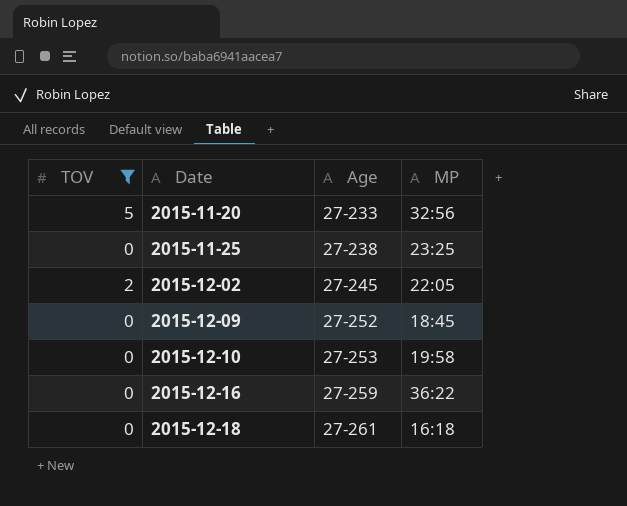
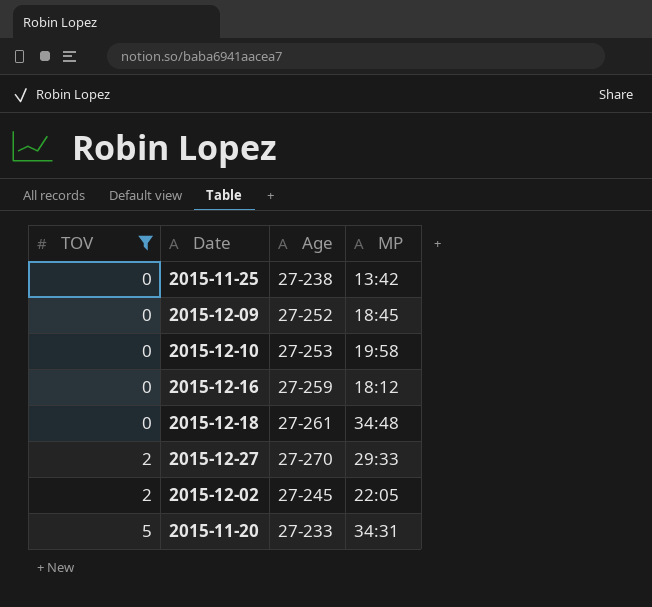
row order: Date ascending -> TOV ascending
2015-11-25 | MP: 23:25 -> 13:42
2015-12-16 | MP: 36:22 -> 18:12
2015-12-18 | MP: 16:18 -> 34:48
row 2015-12-27: none -> 2 | 27-270 | 29:33
2015-11-20 | MP: 32:56 -> 34:31

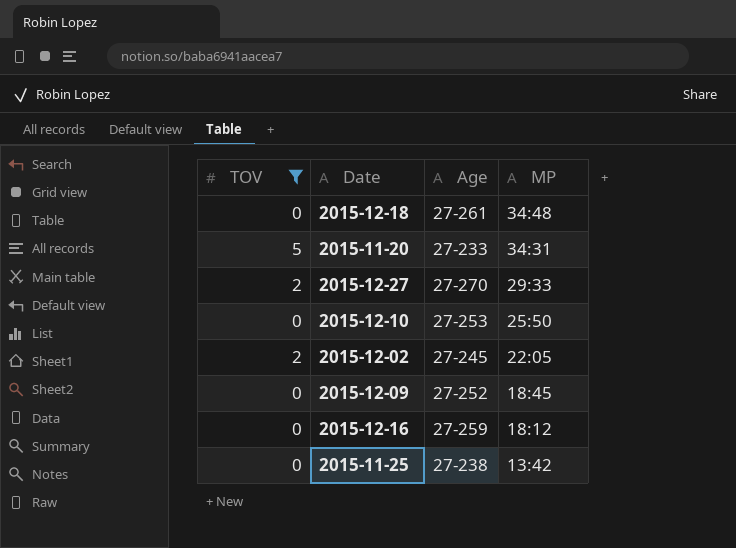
row order: TOV ascending -> MP descending
2015-12-10 | MP: 19:58 -> 25:50

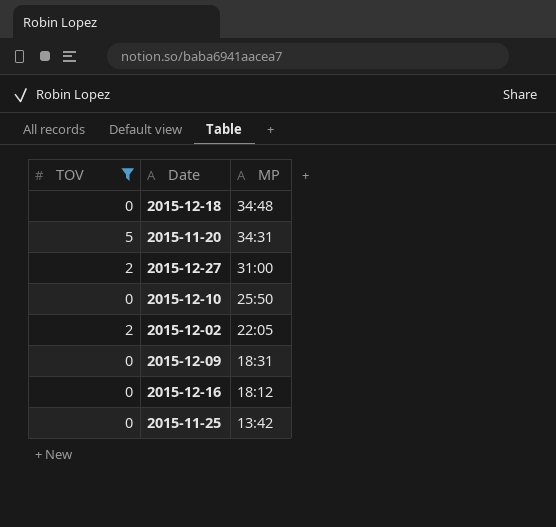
column Age | position: 3 -> none
2015-12-27 | MP: 29:33 -> 31:00
2015-12-09 | MP: 18:45 -> 18:31

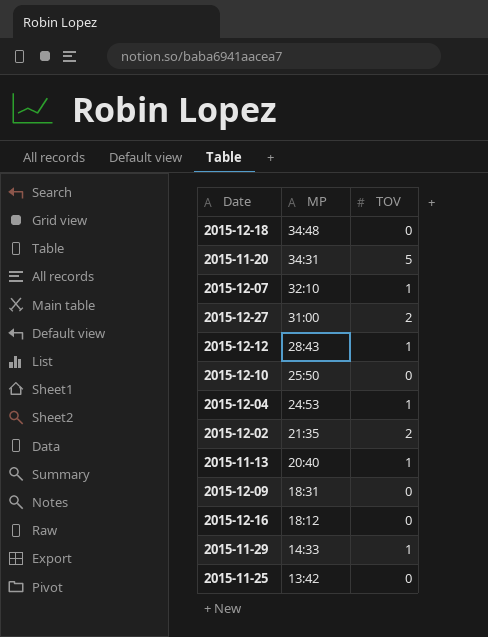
filter: TOV != 1 -> none
column TOV | position: 1 -> 3
2015-12-02 | MP: 22:05 -> 21:35

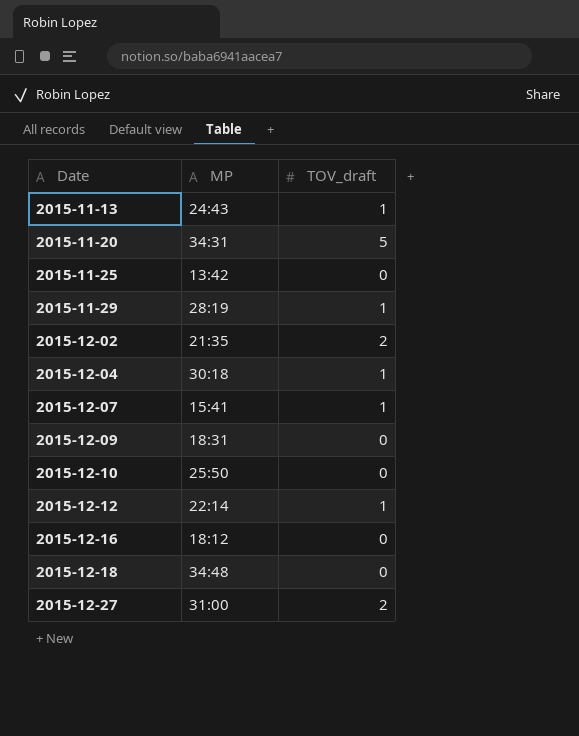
row order: MP descending -> Date ascending
column name: TOV -> TOV_draft
2015-11-13 | MP: 20:40 -> 24:43
2015-11-29 | MP: 14:33 -> 28:19
2015-12-04 | MP: 24:53 -> 30:18
2015-12-07 | MP: 32:10 -> 15:41
2015-12-12 | MP: 28:43 -> 22:14

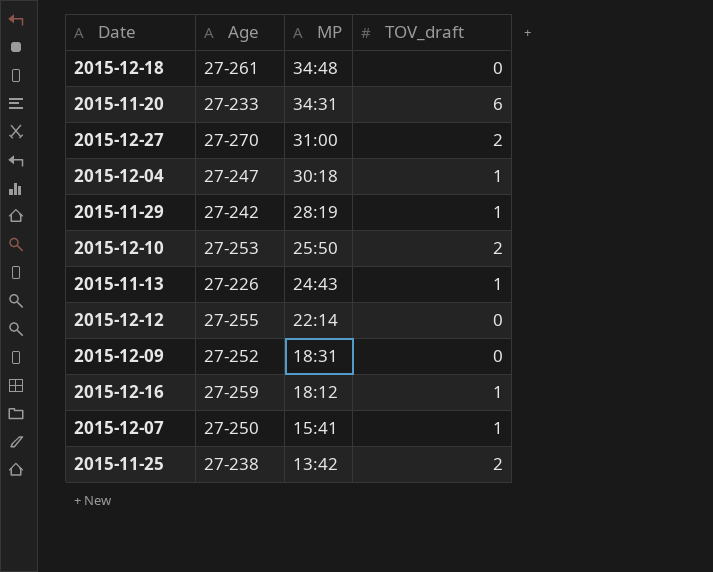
row order: Date ascending -> MP descending
column Age | position: none -> 2
row 2015-12-02: 21:35 | 2 -> none
2015-11-20 | TOV_draft: 5 -> 6
2015-12-10 | TOV_draft: 0 -> 2
2015-12-12 | TOV_draft: 1 -> 0
2015-12-16 | TOV_draft: 0 -> 1
2015-11-25 | TOV_draft: 0 -> 2

